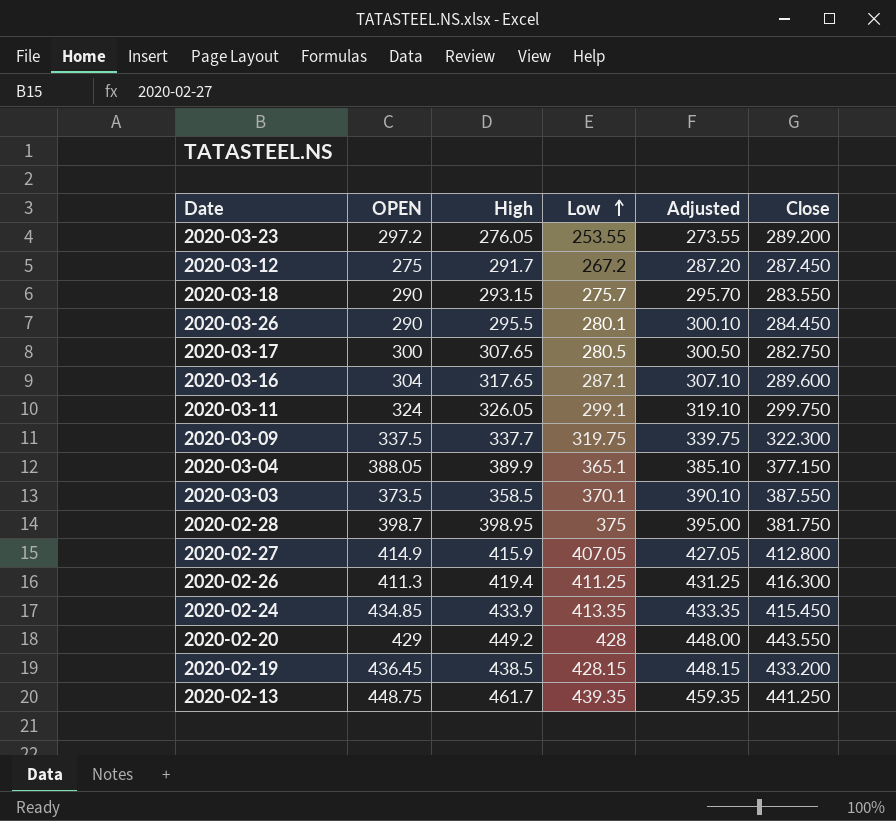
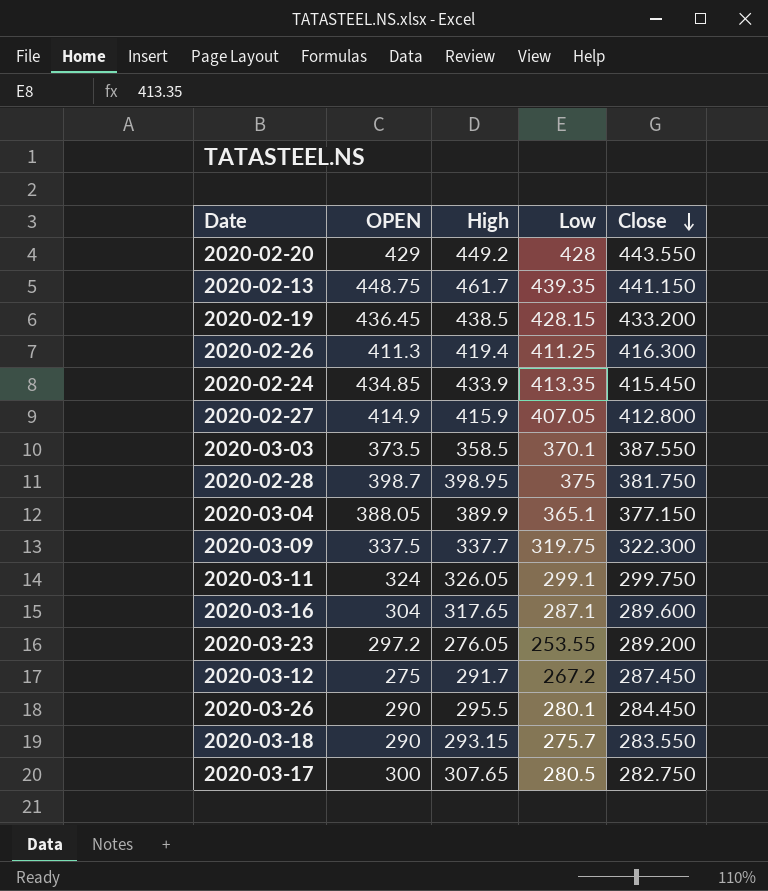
row order: Low ascending -> Close descending
column Adjusted | formula: [Low] + 20 -> none
2020-02-13 | Close: 441.250 -> 441.150

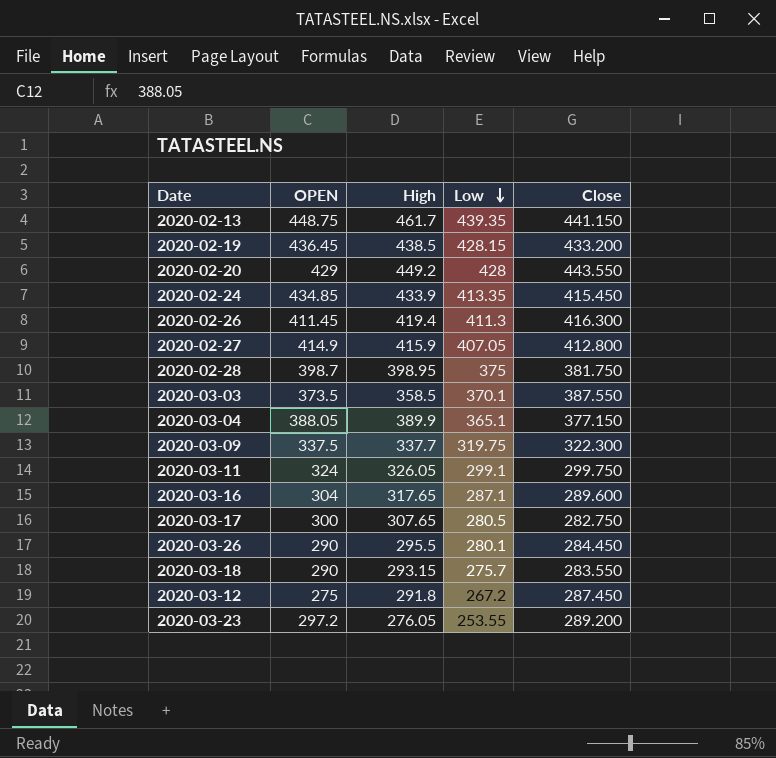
row order: Close descending -> Low descending
2020-02-26 | OPEN: 411.3 -> 411.45
2020-02-26 | Low: 411.25 -> 411.3
2020-03-12 | High: 291.7 -> 291.8

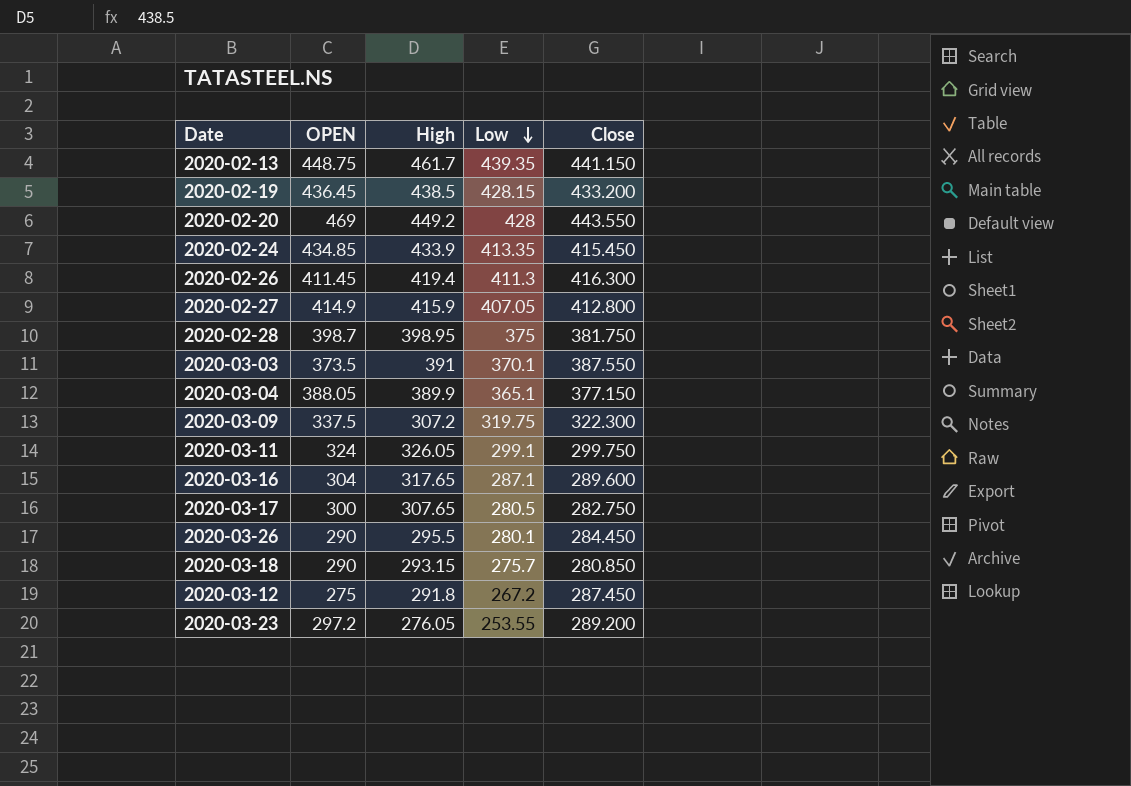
2020-02-20 | OPEN: 429 -> 469
2020-03-03 | High: 358.5 -> 391
2020-03-09 | High: 337.7 -> 307.2
2020-03-18 | Close: 283.550 -> 280.850

